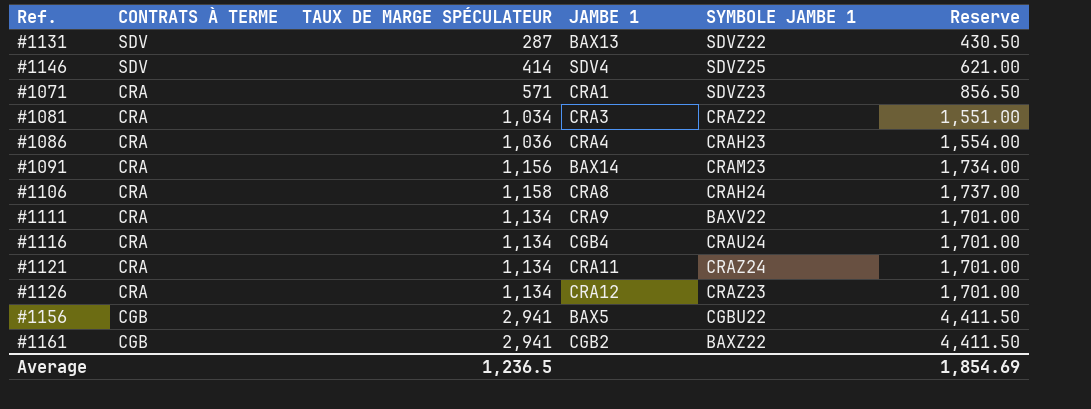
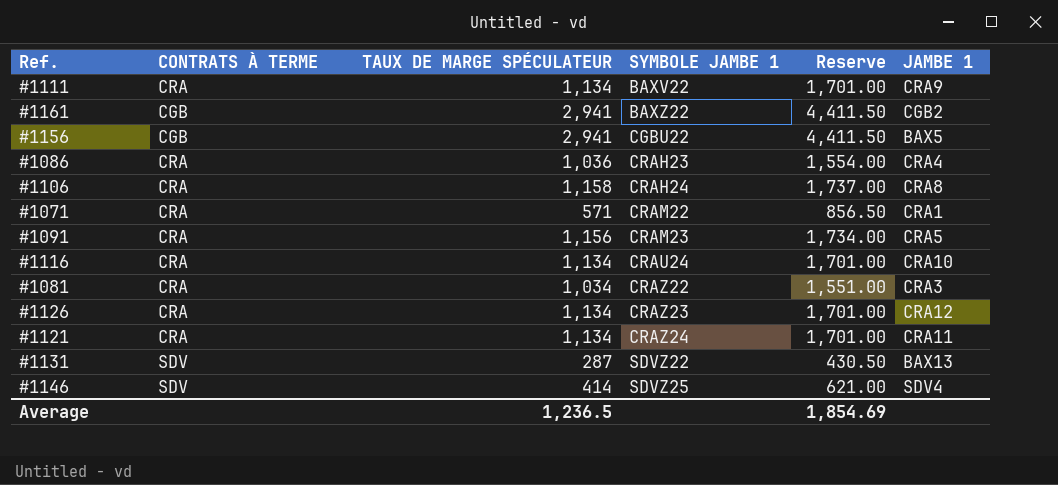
row order: CONTRATS À TERME descending -> SYMBOLE JAMBE 1 ascending
column JAMBE 1 | position: 4 -> 6
#1071 | SYMBOLE JAMBE 1: SDVZ23 -> CRAM22
#1091 | JAMBE 1: BAX14 -> CRA5
#1116 | JAMBE 1: CGB4 -> CRA10

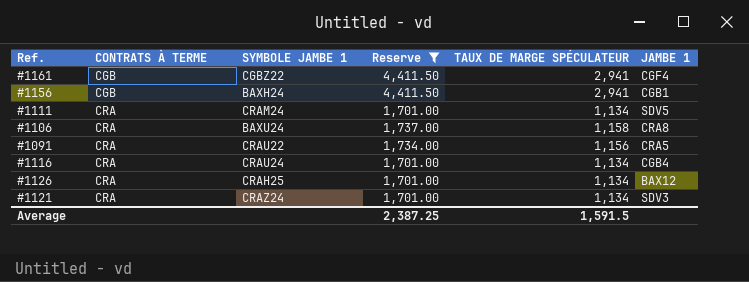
filter: none -> Reserve >= 1,701.00
row order: SYMBOLE JAMBE 1 ascending -> CONTRATS À TERME ascending
column TAUX DE MARGE SPÉCULATEUR | position: 3 -> 5
#1161 | SYMBOLE JAMBE 1: BAXZ22 -> CGBZ22
#1161 | JAMBE 1: CGB2 -> CGF4
#1156 | SYMBOLE JAMBE 1: CGBU22 -> BAXH24
#1156 | JAMBE 1: BAX5 -> CGB1
#1111 | SYMBOLE JAMBE 1: BAXV22 -> CRAM24
#1111 | JAMBE 1: CRA9 -> SDV5
#1106 | SYMBOLE JAMBE 1: CRAH24 -> BAXU24
#1091 | SYMBOLE JAMBE 1: CRAM23 -> CRAU22
#1116 | JAMBE 1: CRA10 -> CGB4
#1126 | SYMBOLE JAMBE 1: CRAZ23 -> CRAH25
#1126 | JAMBE 1: CRA12 -> BAX12
#1121 | JAMBE 1: CRA11 -> SDV3
Average | Reserve: 1,854.69 -> 2,387.25
Average | TAUX DE MARGE SPÉCULATEUR: 1,236.5 -> 1,591.5

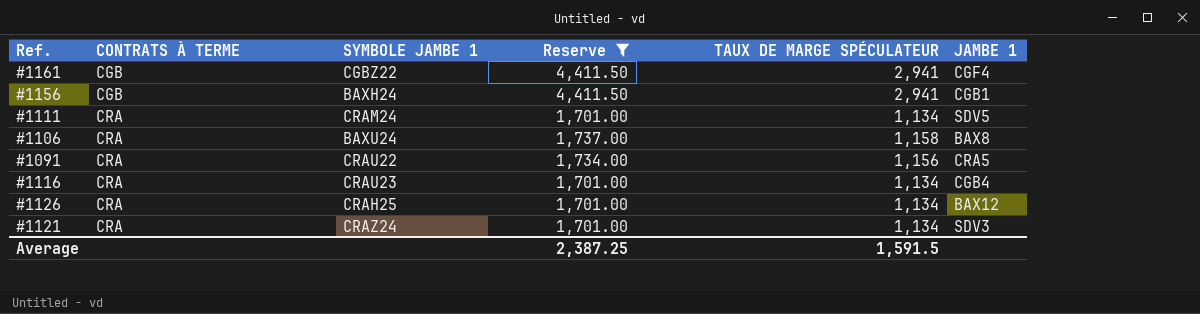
#1106 | JAMBE 1: CRA8 -> BAX8
#1116 | SYMBOLE JAMBE 1: CRAU24 -> CRAU23

